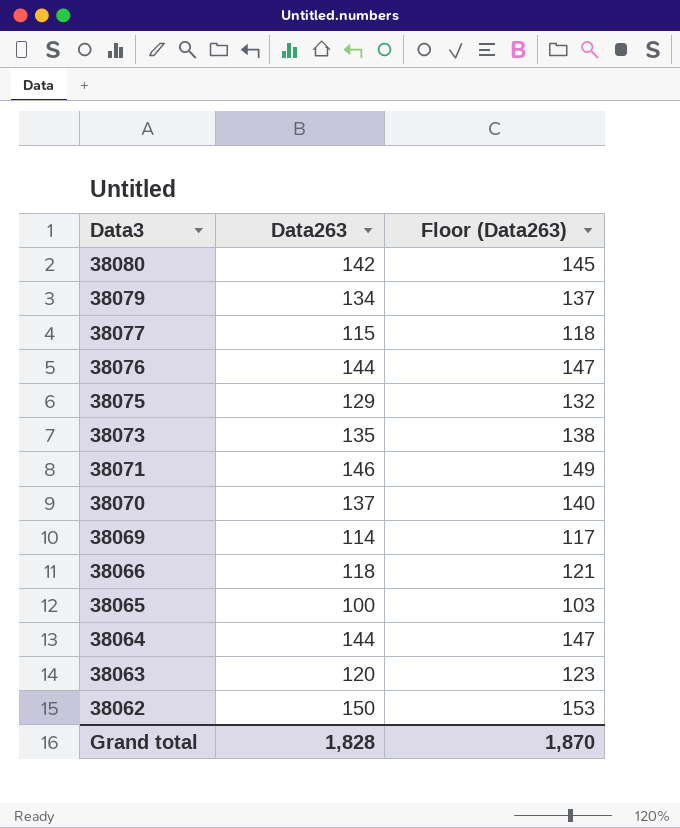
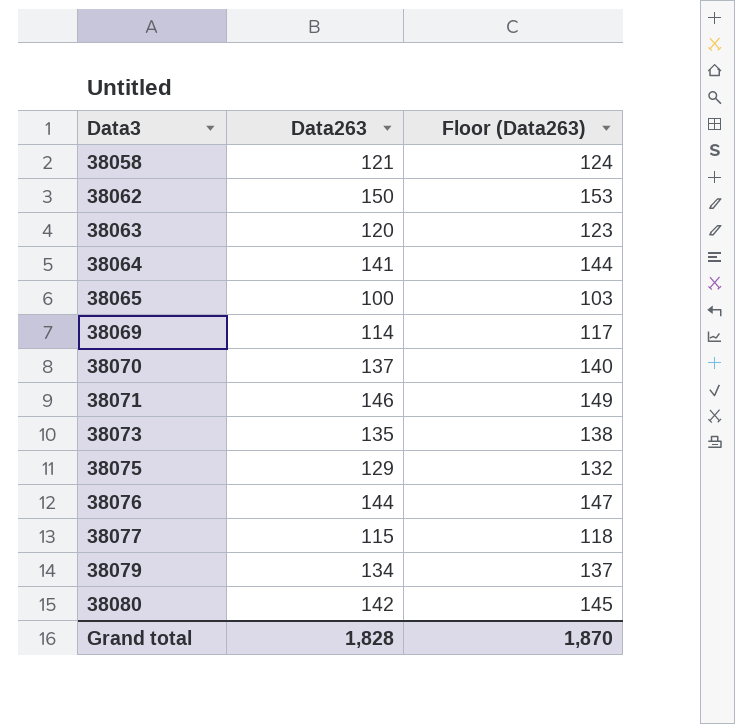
row order: Data3 descending -> Data3 ascending
row 38066: 118 | 121 -> none
row 38058: none -> 121 | 124
38064 | Data263: 144 -> 141
38064 | Floor (Data263): 147 -> 144

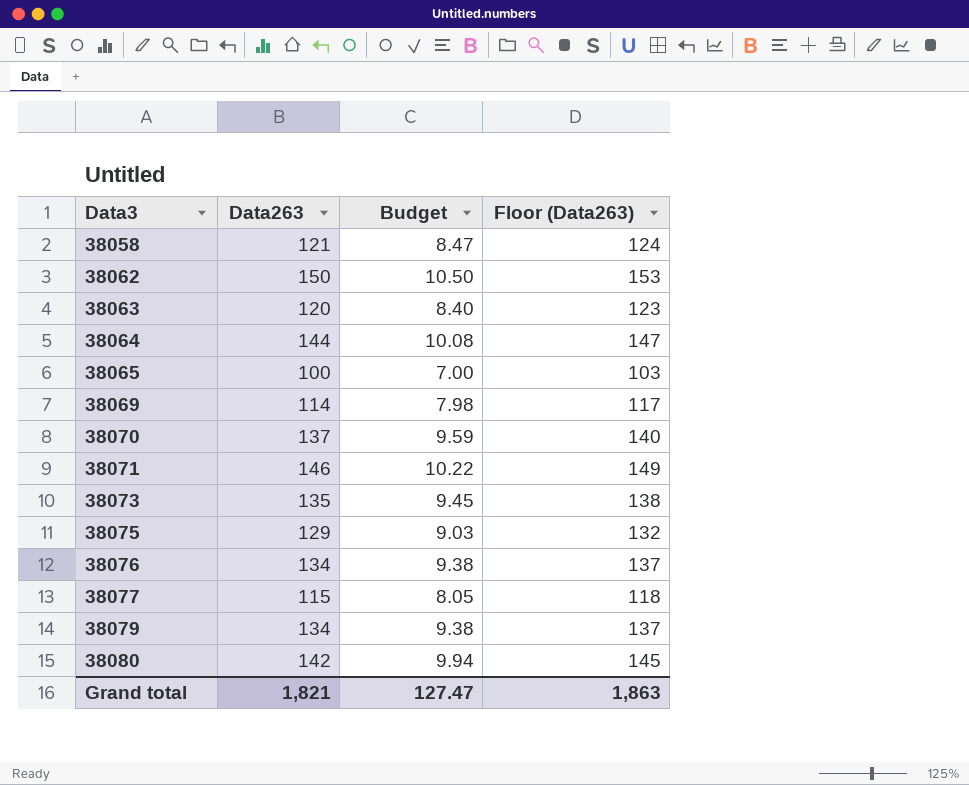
column Budget | formula: none -> [Data263] * 0.07
38064 | Data263: 141 -> 144
38064 | Floor (Data263): 144 -> 147
38076 | Data263: 144 -> 134
38076 | Floor (Data263): 147 -> 137
Grand total | Data263: 1,828 -> 1,821
Grand total | Floor (Data263): 1,870 -> 1,863

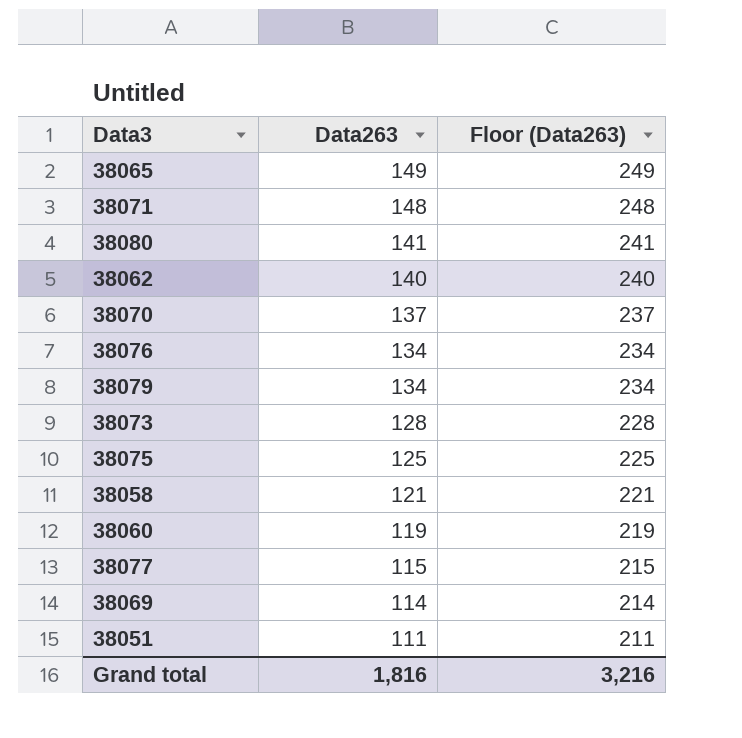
row order: Data3 ascending -> Data263 descending
column Budget | formula: [Data263] * 0.07 -> none
column Floor (Data263) | formula: [Data263] + 3 -> [Data263] + 100
row 38063: 120 | 8.40 | 123 -> none
row 38064: 144 | 10.08 | 147 -> none
38065 | Data263: 100 -> 149
38071 | Data263: 146 -> 148
38080 | Data263: 142 -> 141
38062 | Data263: 150 -> 140
38073 | Data263: 135 -> 128
38075 | Data263: 129 -> 125
row 38060: none -> 119 | 219
row 38051: none -> 111 | 211
Grand total | Data263: 1,821 -> 1,816
Grand total | Floor (Data263): 1,863 -> 3,216

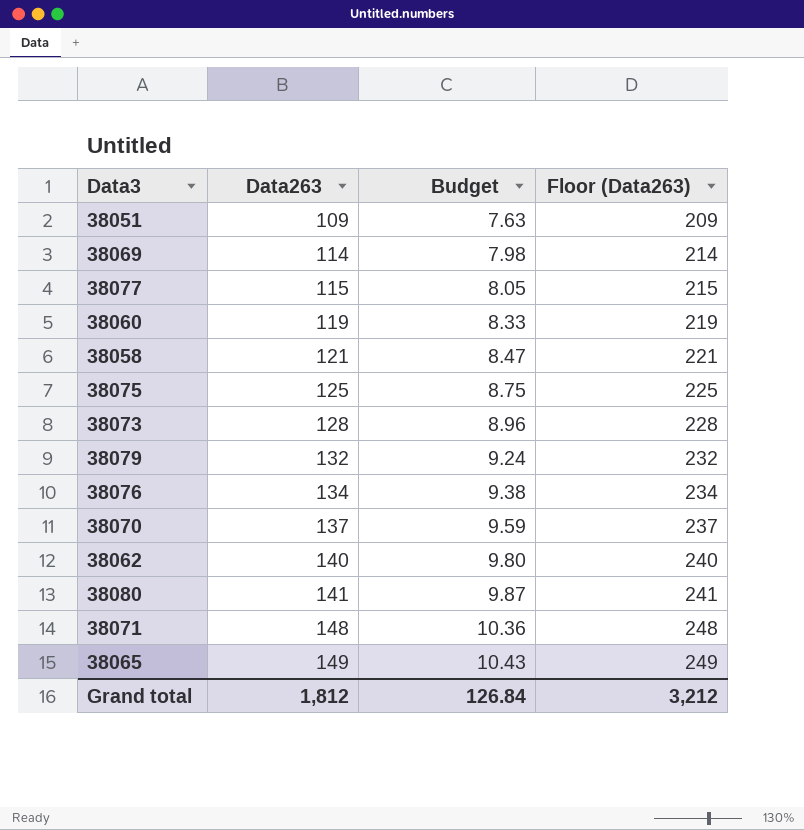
row order: Data263 descending -> Data263 ascending
column Budget | formula: none -> [Data263] * 0.07
38051 | Data263: 111 -> 109
38051 | Floor (Data263): 211 -> 209
38079 | Data263: 134 -> 132
38079 | Floor (Data263): 234 -> 232
Grand total | Data263: 1,816 -> 1,812
Grand total | Floor (Data263): 3,216 -> 3,212

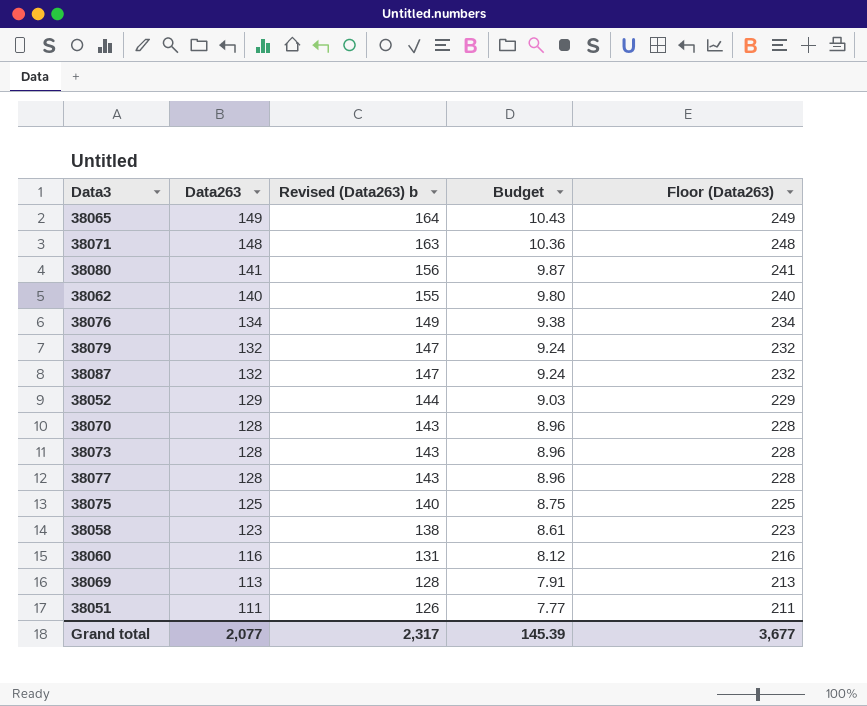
row order: Data263 ascending -> Data263 descending
column Revised (Data263) b | formula: none -> [Data263] + 15
row 38087: none -> 132 | 147 | 9.24 | 232
row 38052: none -> 129 | 144 | 9.03 | 229
38070 | Data263: 137 -> 128
38070 | Budget: 9.59 -> 8.96
38070 | Floor (Data263): 237 -> 228
38077 | Data263: 115 -> 128
38077 | Budget: 8.05 -> 8.96
38077 | Floor (Data263): 215 -> 228
38058 | Data263: 121 -> 123
38058 | Budget: 8.47 -> 8.61
38058 | Floor (Data263): 221 -> 223
38060 | Data263: 119 -> 116
38060 | Budget: 8.33 -> 8.12
38060 | Floor (Data263): 219 -> 216
38069 | Data263: 114 -> 113
38069 | Budget: 7.98 -> 7.91
38069 | Floor (Data263): 214 -> 213
38051 | Data263: 109 -> 111
38051 | Budget: 7.63 -> 7.77
38051 | Floor (Data263): 209 -> 211
Grand total | Data263: 1,812 -> 2,077
Grand total | Budget: 126.84 -> 145.39
Grand total | Floor (Data263): 3,212 -> 3,677

